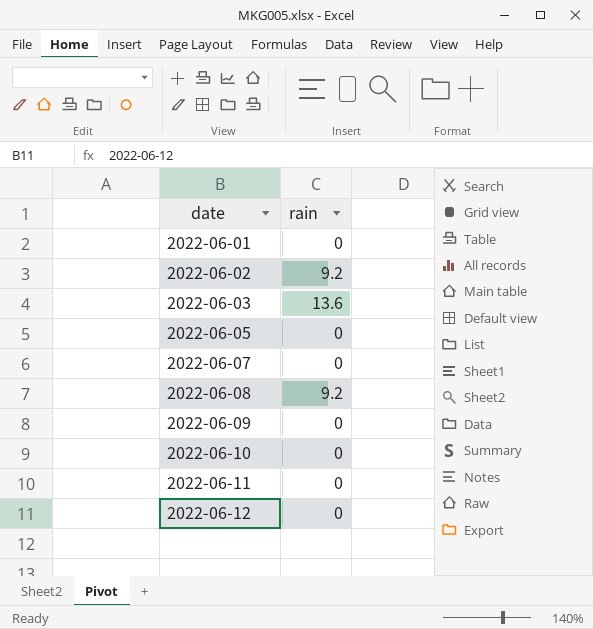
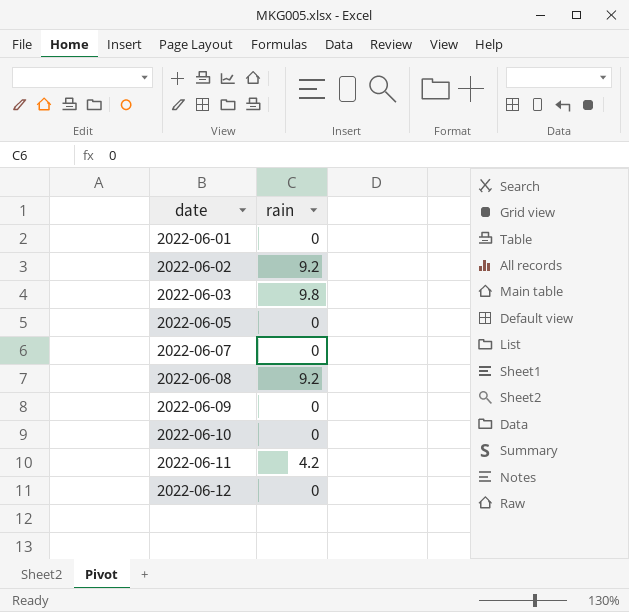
2022-06-03 | rain: 13.6 -> 9.8
2022-06-11 | rain: 0 -> 4.2

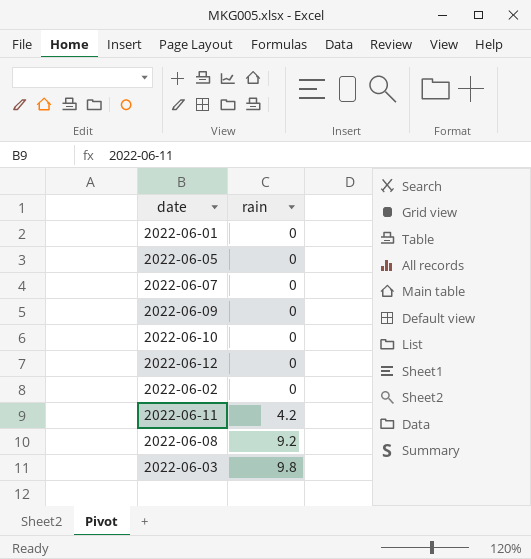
row order: date ascending -> rain ascending
2022-06-02 | rain: 9.2 -> 0

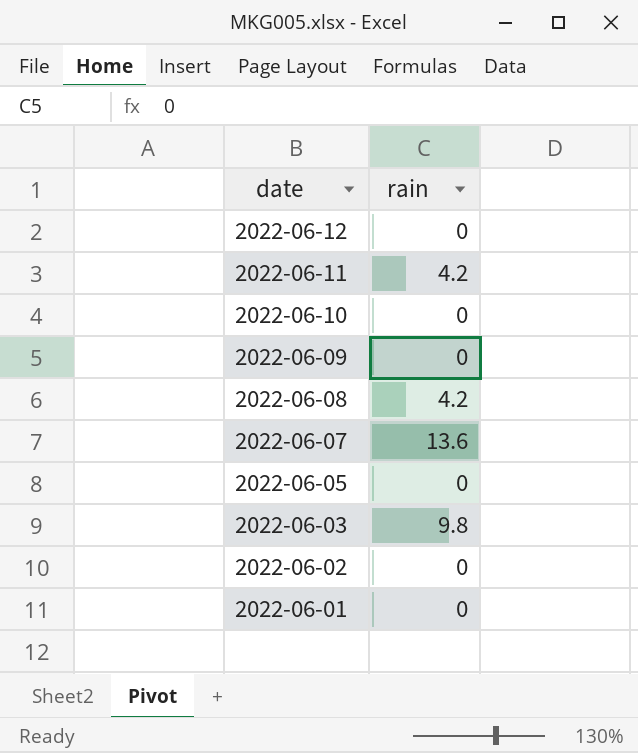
row order: rain ascending -> date descending
2022-06-08 | rain: 9.2 -> 4.2
2022-06-07 | rain: 0 -> 13.6

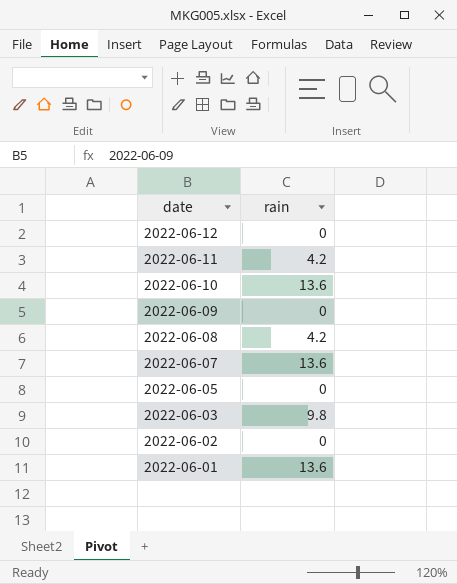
2022-06-10 | rain: 0 -> 13.6
2022-06-01 | rain: 0 -> 13.6

